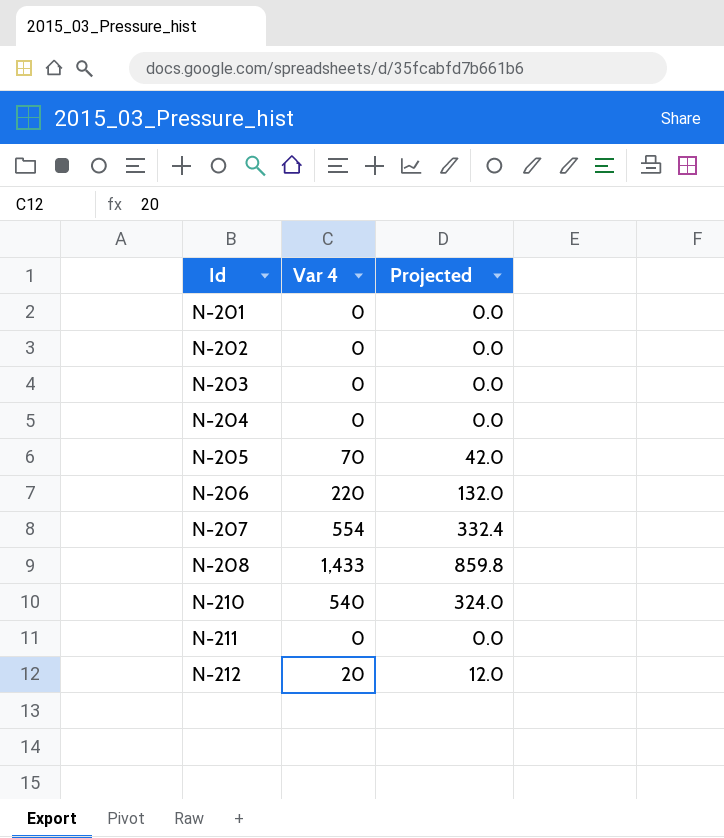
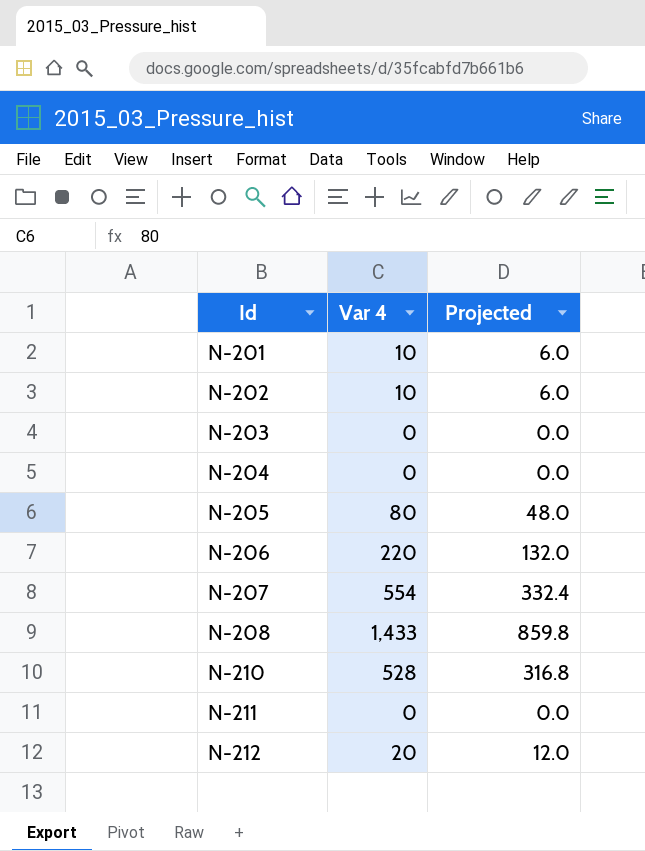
N-201 | Var 4: 0 -> 10
N-201 | Projected: 0.0 -> 6.0
N-202 | Var 4: 0 -> 10
N-202 | Projected: 0.0 -> 6.0
N-205 | Var 4: 70 -> 80
N-205 | Projected: 42.0 -> 48.0
N-210 | Var 4: 540 -> 528
N-210 | Projected: 324.0 -> 316.8

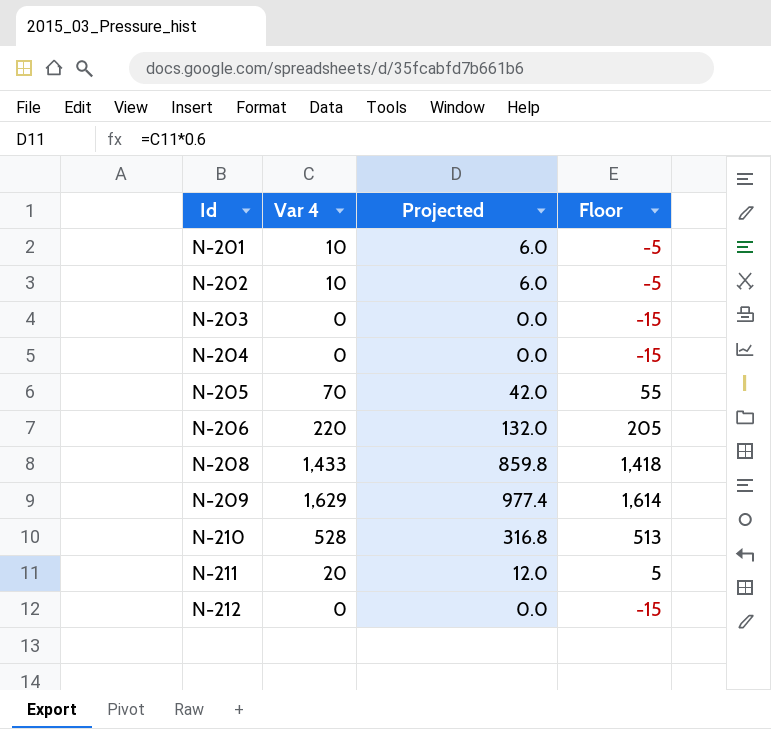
column Floor | formula: none -> [Var 4] - 15
row N-207: 554 | 332.4 -> none
N-205 | Var 4: 80 -> 70
N-205 | Projected: 48.0 -> 42.0
row N-209: none -> 1,629 | 977.4 | 1,614
N-211 | Var 4: 0 -> 20
N-211 | Projected: 0.0 -> 12.0
N-212 | Var 4: 20 -> 0
N-212 | Projected: 12.0 -> 0.0

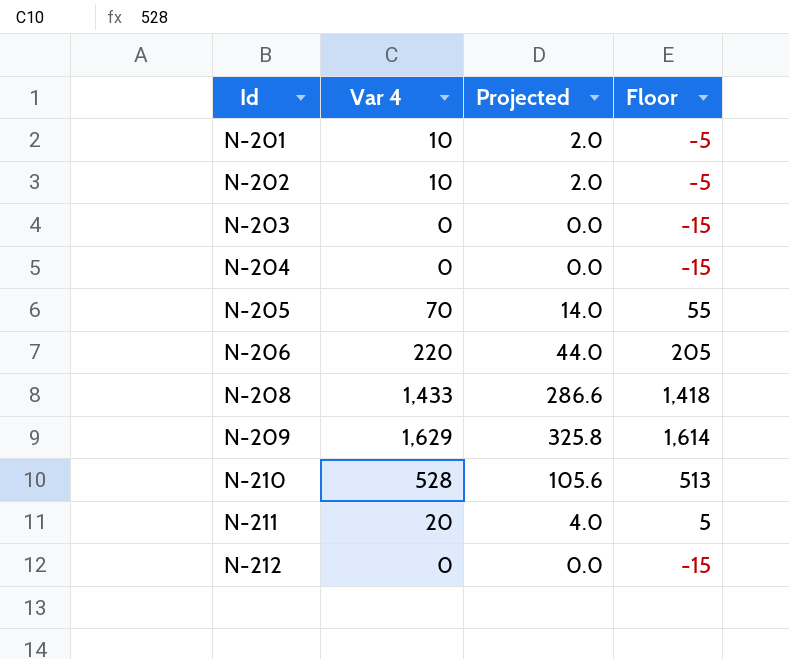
column Projected | formula: [Var 4] * 0.6 -> [Var 4] * 0.2

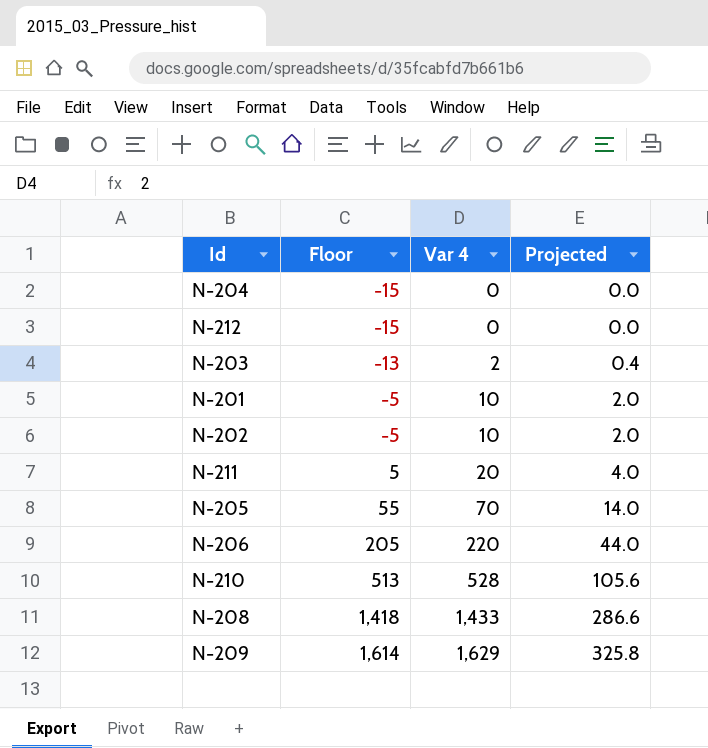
row order: Id ascending -> Floor ascending
column Floor | position: 4 -> 2
N-203 | Floor: -15 -> -13
N-203 | Var 4: 0 -> 2
N-203 | Projected: 0.0 -> 0.4

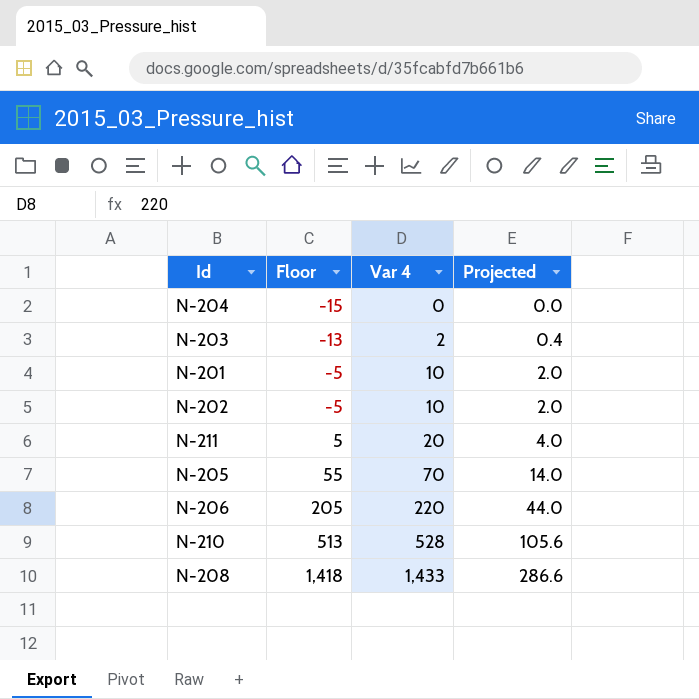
row N-212: -15 | 0 | 0.0 -> none
row N-209: 1,614 | 1,629 | 325.8 -> none

